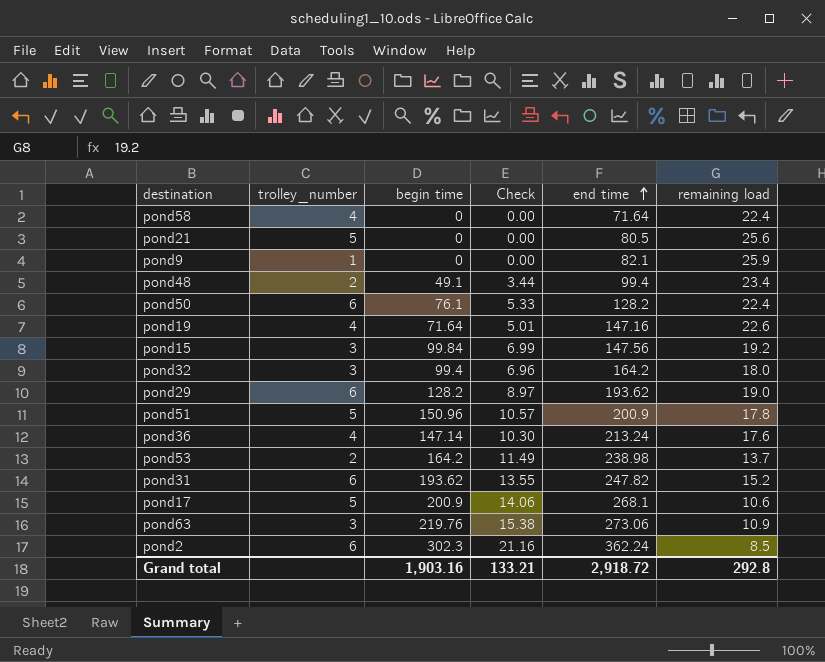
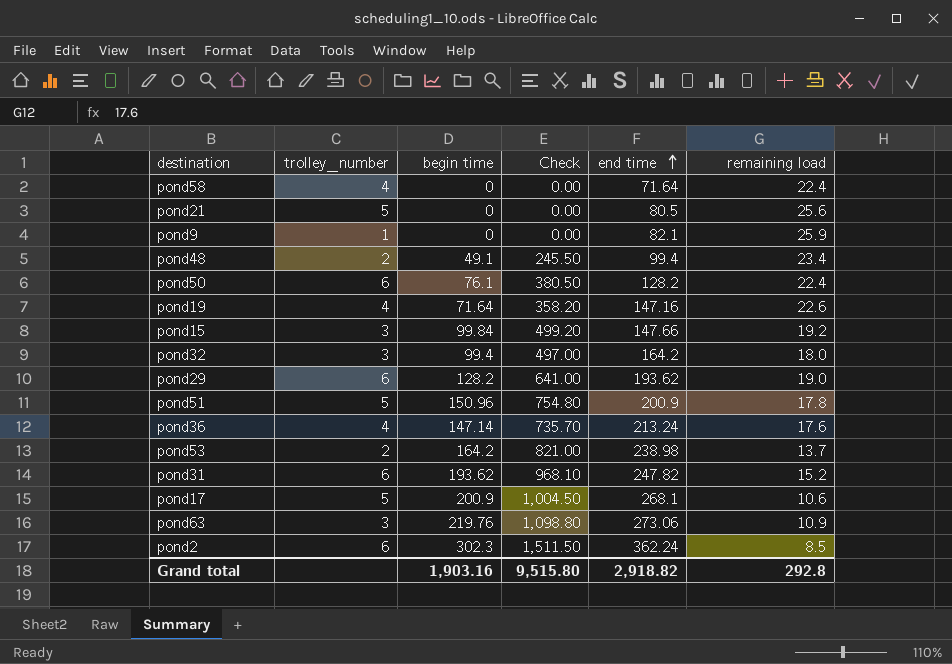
column Check | formula: [begin time] * 0.07 -> [begin time] * 5
pond15 | end time: 147.56 -> 147.66
Grand total | Check: 133.21 -> 9,515.80
Grand total | end time: 2,918.72 -> 2,918.82

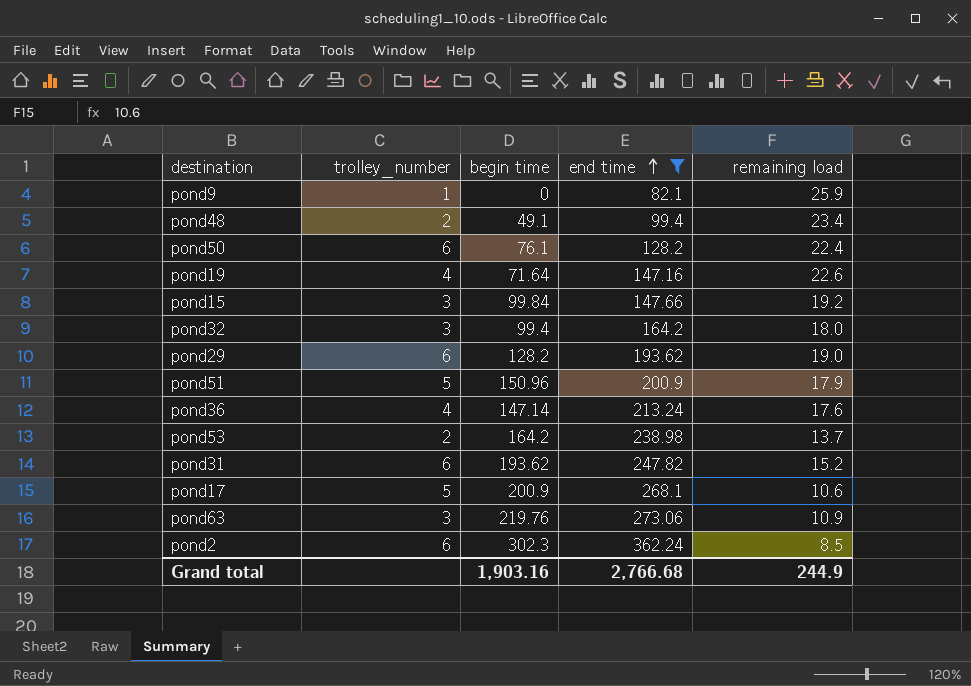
filter: none -> end time >= 82.1
column Check | formula: [begin time] * 5 -> none
pond51 | remaining load: 17.8 -> 17.9
Grand total | end time: 2,918.82 -> 2,766.68
Grand total | remaining load: 292.8 -> 244.9

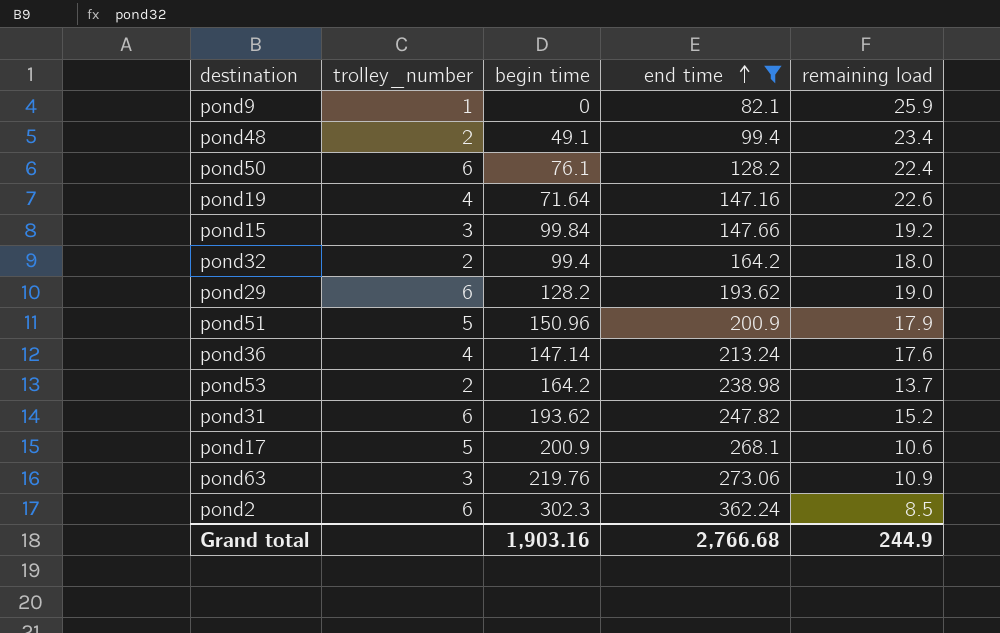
pond32 | trolley_number: 3 -> 2

